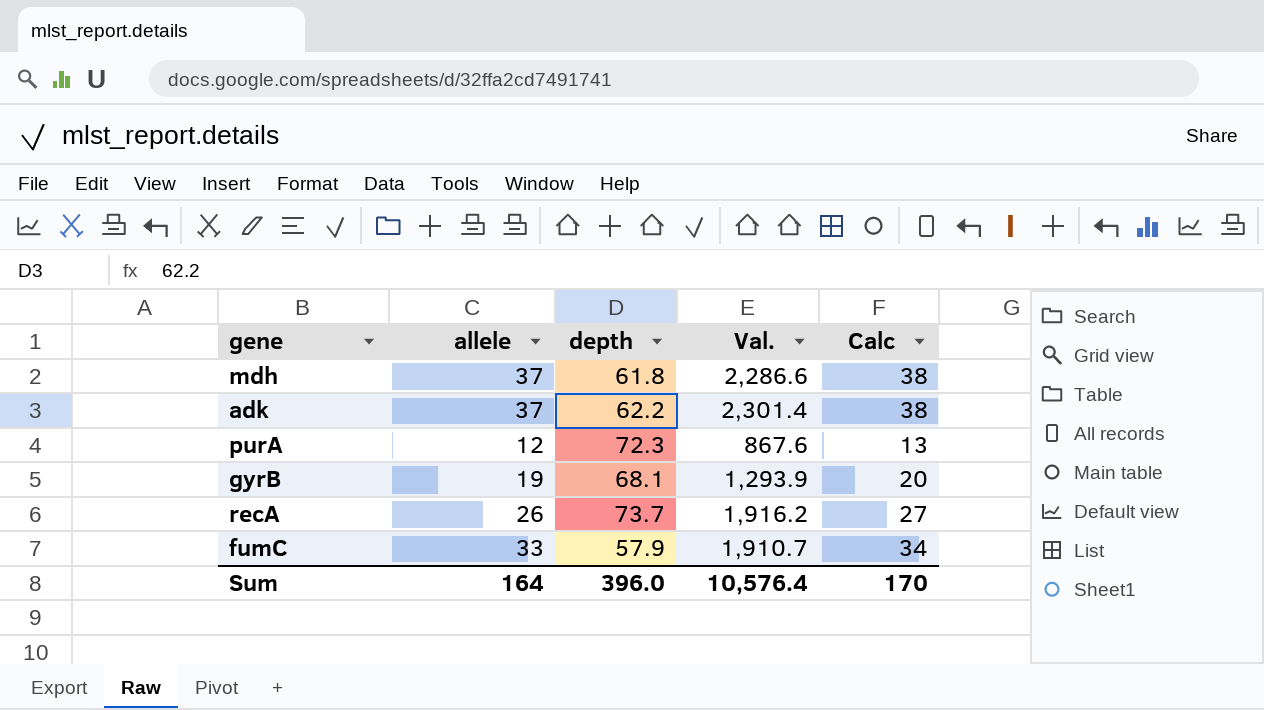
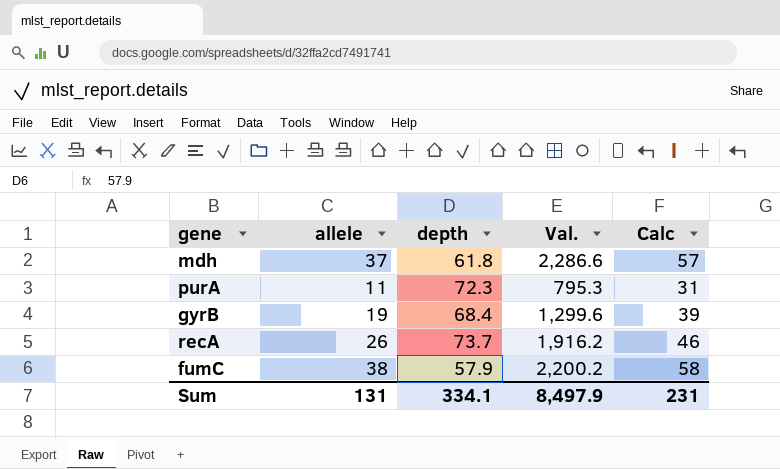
column Calc | formula: [allele] + 1 -> [allele] + 20
row adk: 37 | 62.2 | 2,301.4 | 38 -> none
purA | allele: 12 -> 11
purA | Val.: 867.6 -> 795.3
gyrB | depth: 68.1 -> 68.4
gyrB | Val.: 1,293.9 -> 1,299.6
fumC | allele: 33 -> 38
fumC | Val.: 1,910.7 -> 2,200.2
Sum | allele: 164 -> 131
Sum | depth: 396.0 -> 334.1
Sum | Val.: 10,576.4 -> 8,497.9
Sum | Calc: 170 -> 231

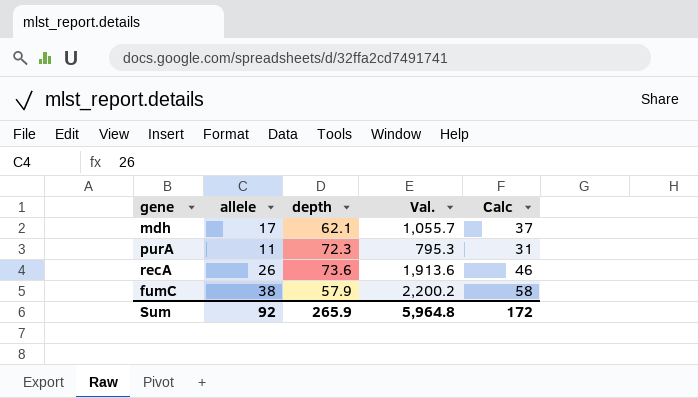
row gyrB: 19 | 68.4 | 1,299.6 | 39 -> none
mdh | allele: 37 -> 17
mdh | depth: 61.8 -> 62.1
mdh | Val.: 2,286.6 -> 1,055.7
mdh | Calc: 57 -> 37
recA | depth: 73.7 -> 73.6
recA | Val.: 1,916.2 -> 1,913.6
Sum | allele: 131 -> 92
Sum | depth: 334.1 -> 265.9
Sum | Val.: 8,497.9 -> 5,964.8
Sum | Calc: 231 -> 172

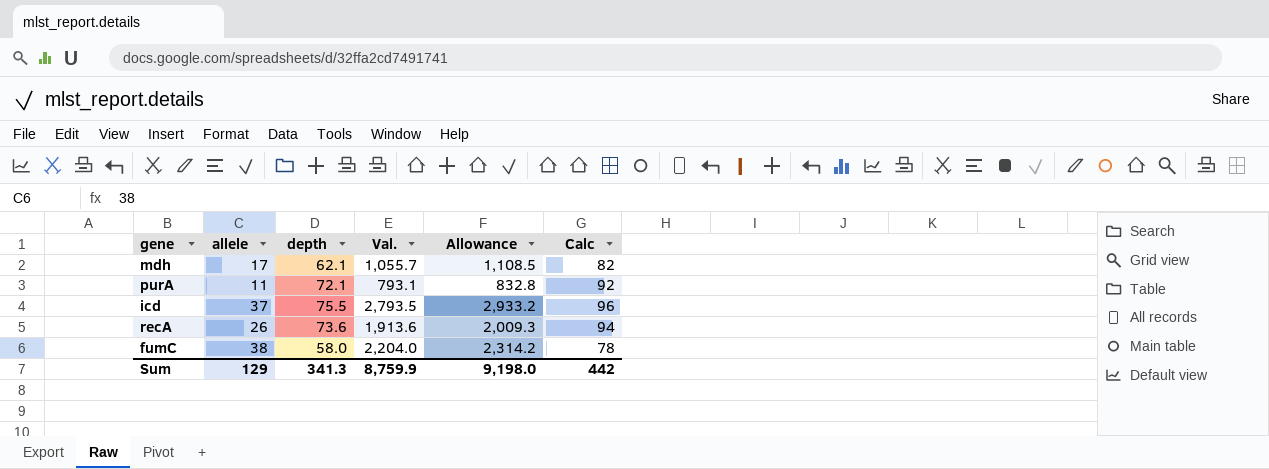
column Allowance | formula: none -> [Val.] * 1.05
column Calc | formula: [allele] + 20 -> [depth] + 20
purA | depth: 72.3 -> 72.1
purA | Val.: 795.3 -> 793.1
row icd: none -> 37 | 75.5 | 2,793.5 | 2,933.2 | 96
fumC | depth: 57.9 -> 58.0
fumC | Val.: 2,200.2 -> 2,204.0
Sum | allele: 92 -> 129
Sum | depth: 265.9 -> 341.3
Sum | Val.: 5,964.8 -> 8,759.9
Sum | Calc: 172 -> 442

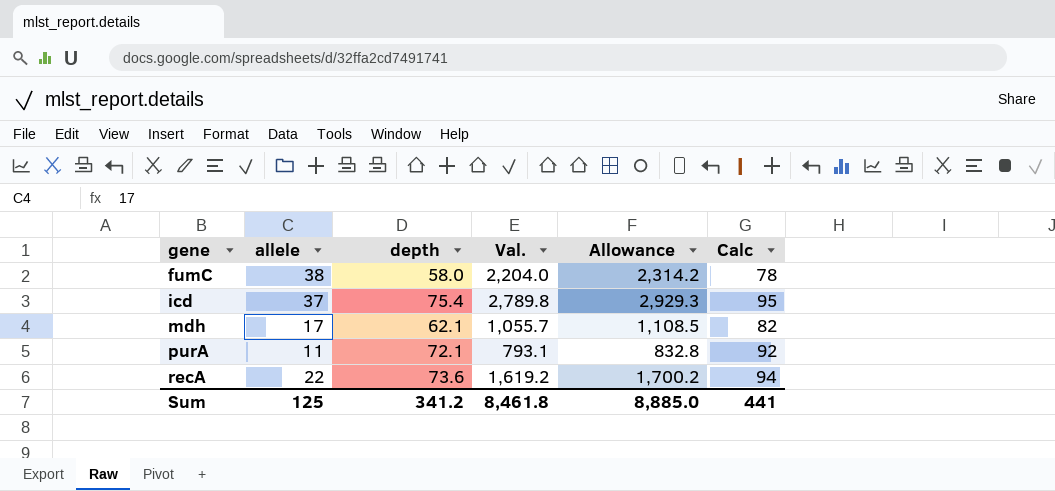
row order: none -> gene ascending
icd | depth: 75.5 -> 75.4
icd | Val.: 2,793.5 -> 2,789.8
icd | Allowance: 2,933.2 -> 2,929.3
icd | Calc: 96 -> 95
recA | allele: 26 -> 22
recA | Val.: 1,913.6 -> 1,619.2
recA | Allowance: 2,009.3 -> 1,700.2
Sum | allele: 129 -> 125
Sum | depth: 341.3 -> 341.2
Sum | Val.: 8,759.9 -> 8,461.8
Sum | Allowance: 9,198.0 -> 8,885.0
Sum | Calc: 442 -> 441

